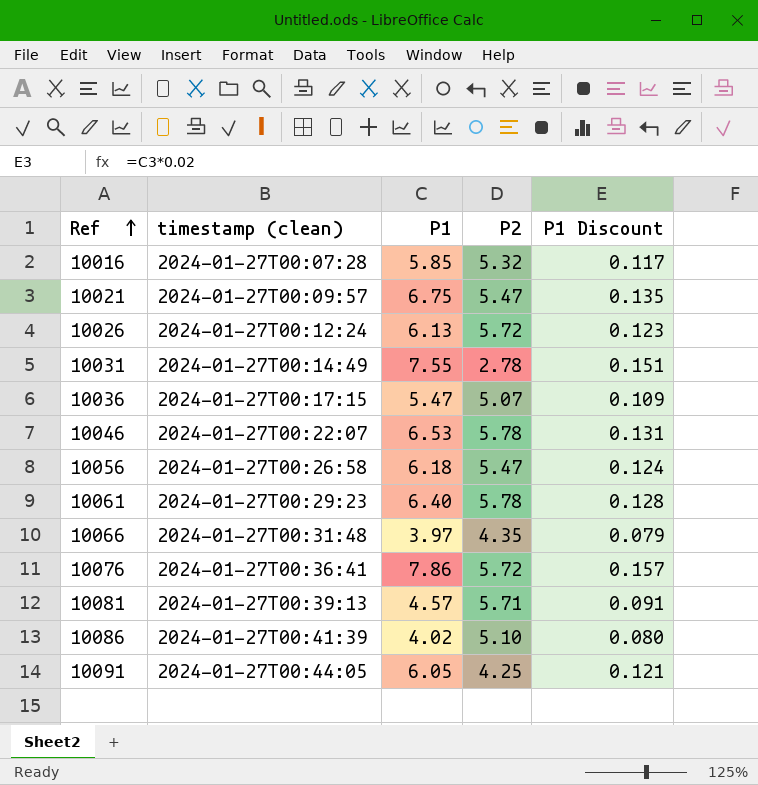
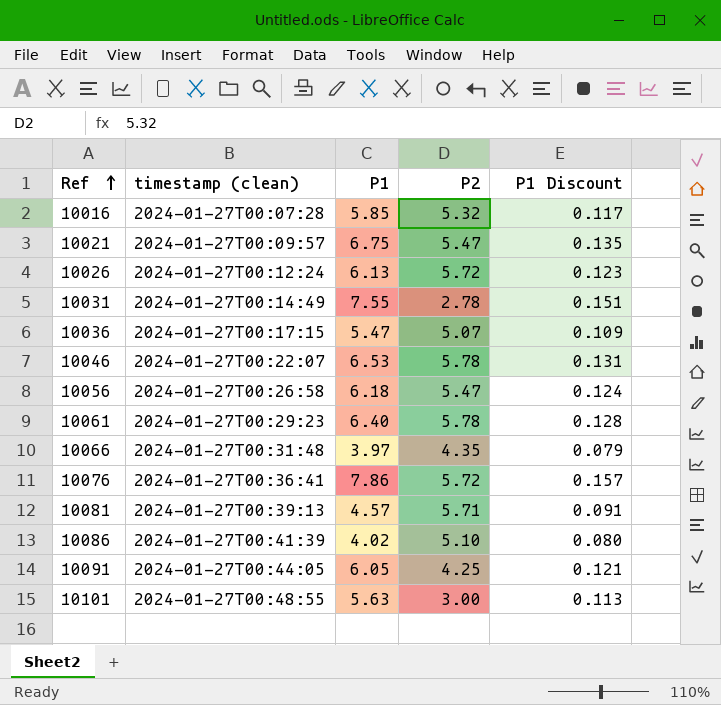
row 10101: none -> 2024-01-27T00:48:55 | 5.63 | 3.00 | 0.113

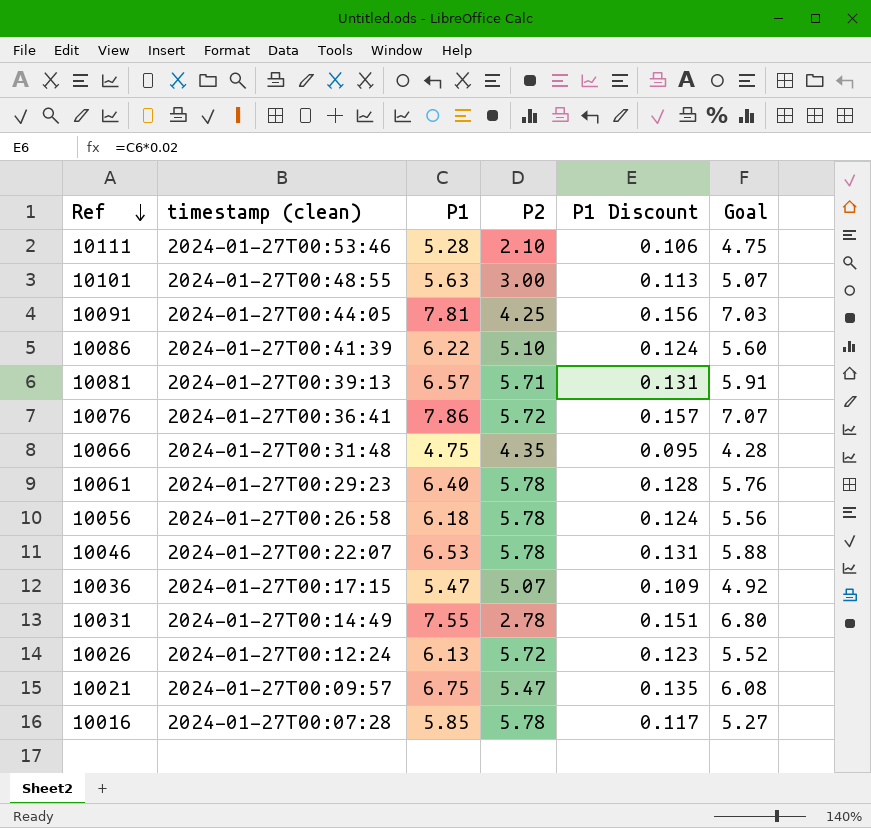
row order: Ref ascending -> Ref descending
column Goal | formula: none -> [P1] * 0.9
row 10111: none -> 2024-01-27T00:53:46 | 5.28 | 2.10 | 0.106 | 4.75
10091 | P1: 6.05 -> 7.81
10091 | P1 Discount: 0.121 -> 0.156
10086 | P1: 4.02 -> 6.22
10086 | P1 Discount: 0.080 -> 0.124
10081 | P1: 4.57 -> 6.57
10081 | P1 Discount: 0.091 -> 0.131
10066 | P1: 3.97 -> 4.75
10066 | P1 Discount: 0.079 -> 0.095
10056 | P2: 5.47 -> 5.78
10016 | P2: 5.32 -> 5.78

